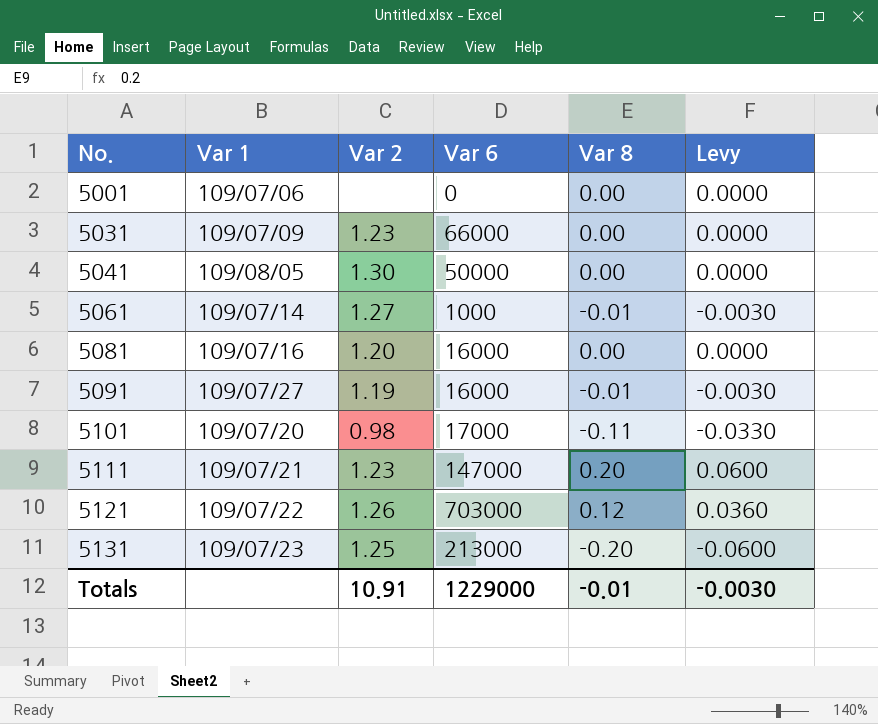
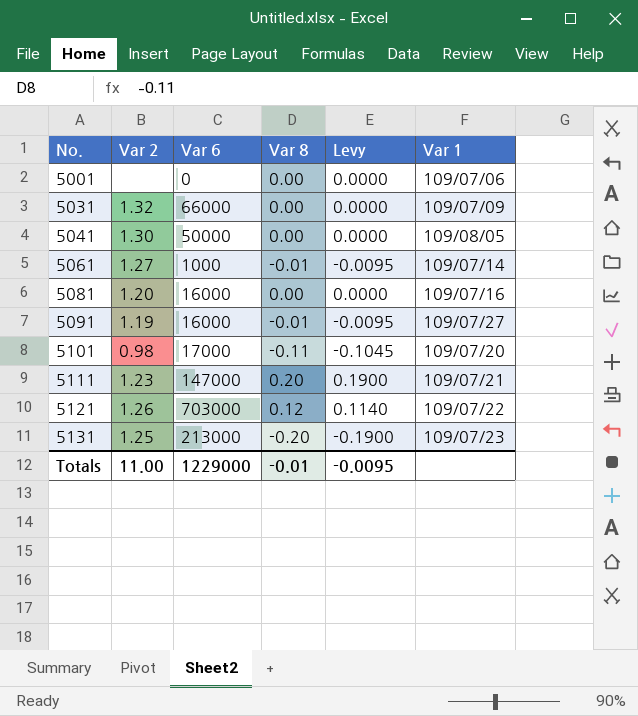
column Levy | formula: [Var 8] * 0.3 -> [Var 8] * 0.95
column Var 1 | position: 2 -> 6
5031 | Var 2: 1.23 -> 1.32
Totals | Var 2: 10.91 -> 11.00
Totals | Levy: -0.0030 -> -0.0095

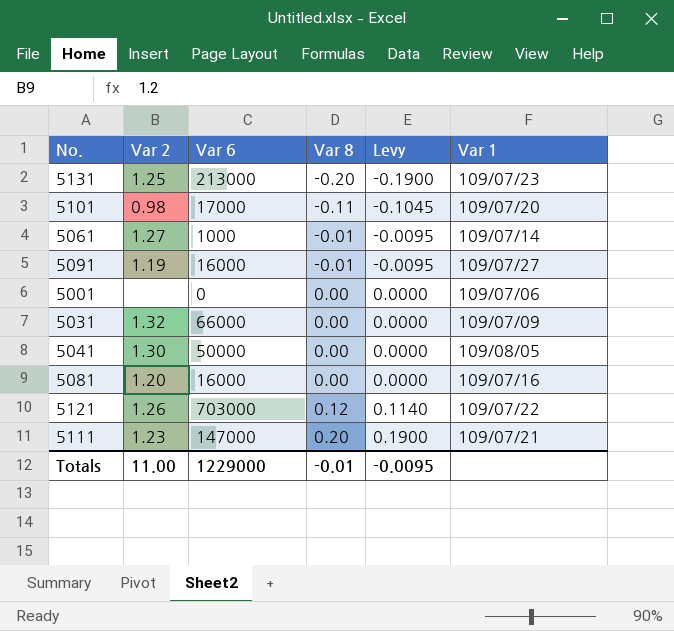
row order: No. ascending -> Var 8 ascending

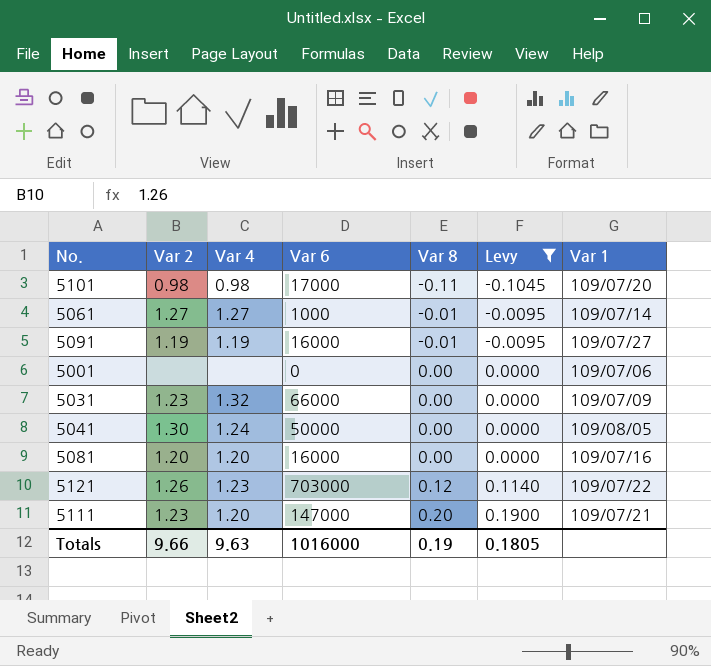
filter: none -> Levy != -0.1900
column Var 4 | position: none -> 3
5031 | Var 2: 1.32 -> 1.23
Totals | Var 2: 11.00 -> 9.66
Totals | Var 6: 1229000 -> 1016000
Totals | Var 8: -0.01 -> 0.19
Totals | Levy: -0.0095 -> 0.1805

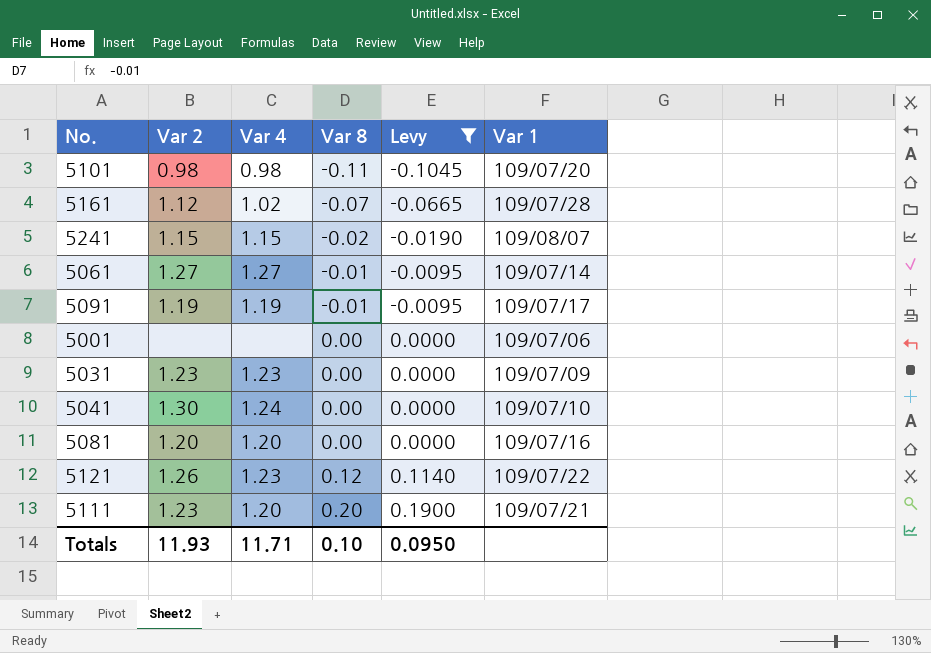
column Var 6 | position: 4 -> none
row 5161: none -> 1.12 | 1.02 | -0.07 | -0.0665 | 109/07/28
row 5241: none -> 1.15 | 1.15 | -0.02 | -0.0190 | 109/08/07
5091 | Var 1: 109/07/27 -> 109/07/17
5031 | Var 4: 1.32 -> 1.23
5041 | Var 1: 109/08/05 -> 109/07/10
Totals | Var 2: 9.66 -> 11.93
Totals | Var 4: 9.63 -> 11.71
Totals | Var 8: 0.19 -> 0.10
Totals | Levy: 0.1805 -> 0.0950

